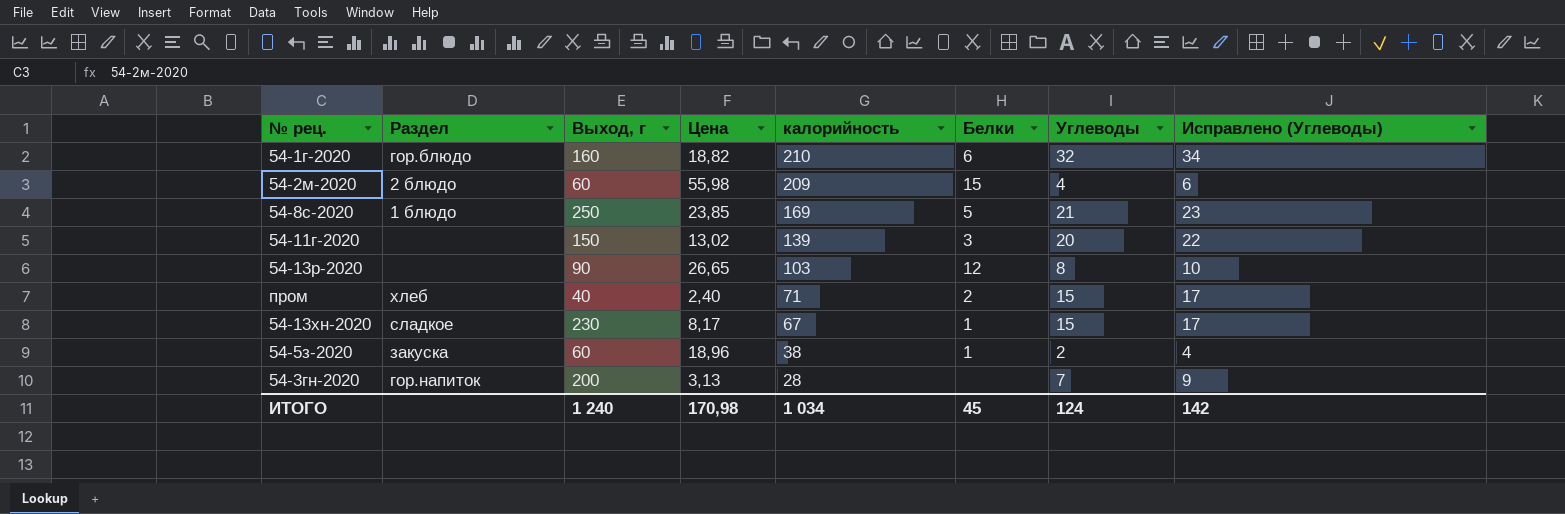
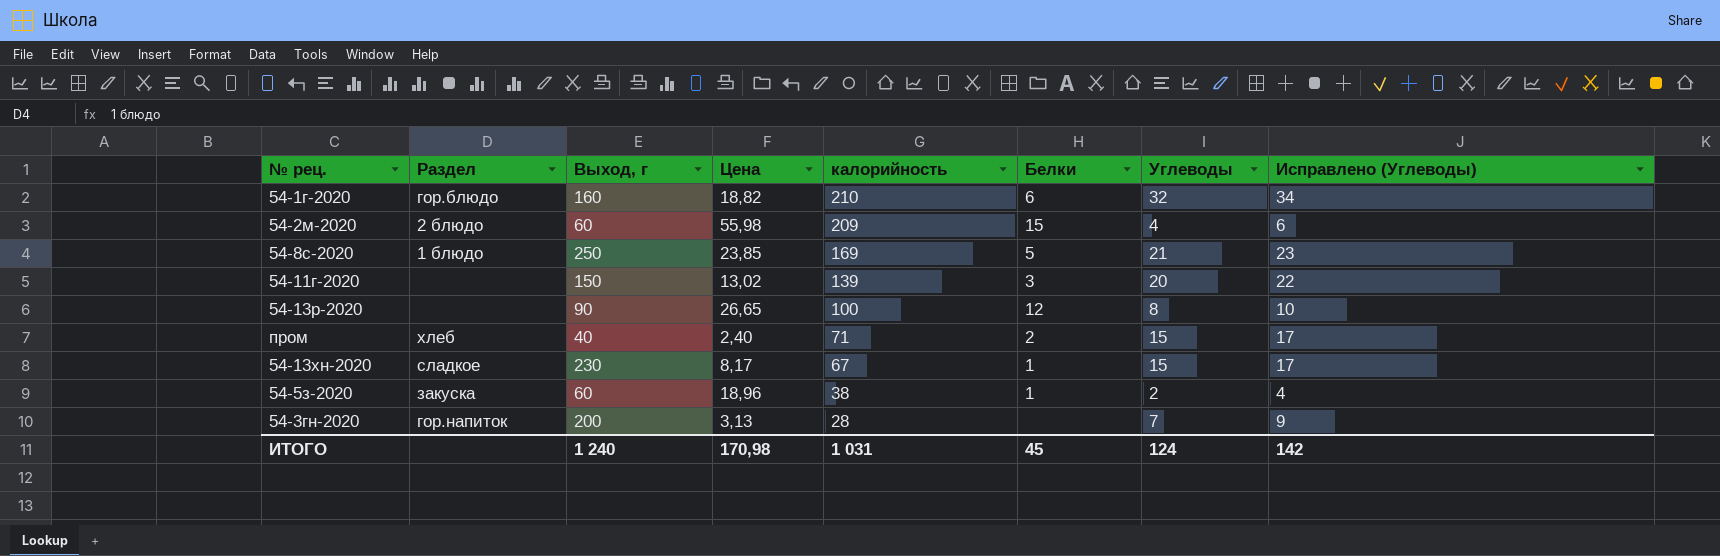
54-13р-2020 | калорийность: 103 -> 100
ИТОГО | калорийность: 1 034 -> 1 031

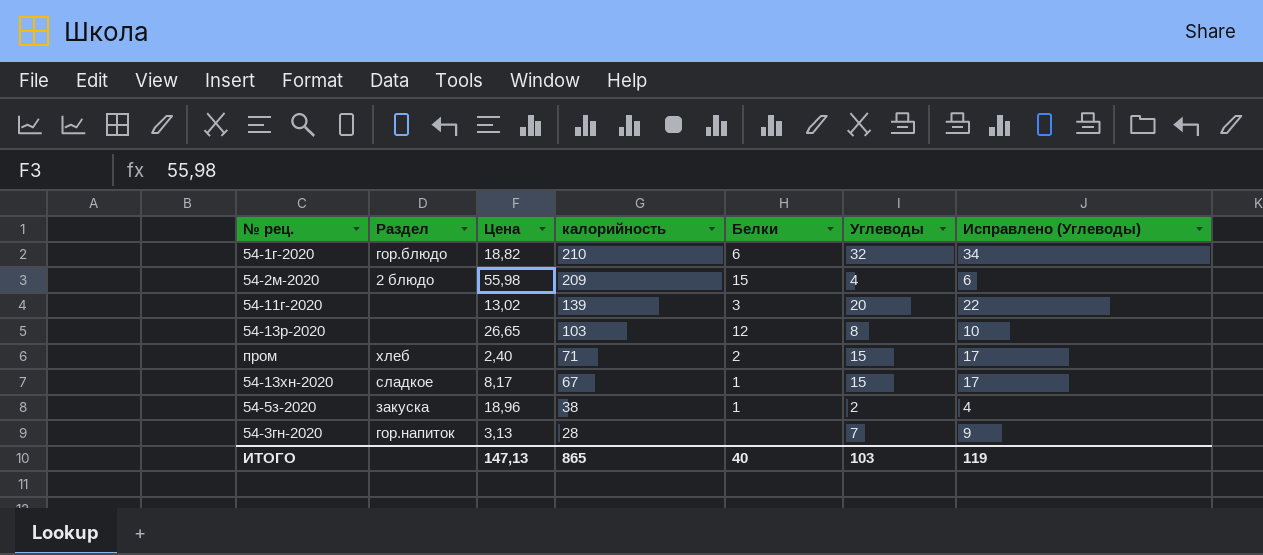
column Выход, г | position: 3 -> none
row 54-8с-2020: 1 блюдо | 250 | 23,85 | 169 | 5 | 21 | 23 -> none
54-13р-2020 | калорийность: 100 -> 103
ИТОГО | Цена: 170,98 -> 147,13
ИТОГО | калорийность: 1 031 -> 865
ИТОГО | Белки: 45 -> 40
ИТОГО | Углеводы: 124 -> 103
ИТОГО | Исправлено (Углеводы): 142 -> 119

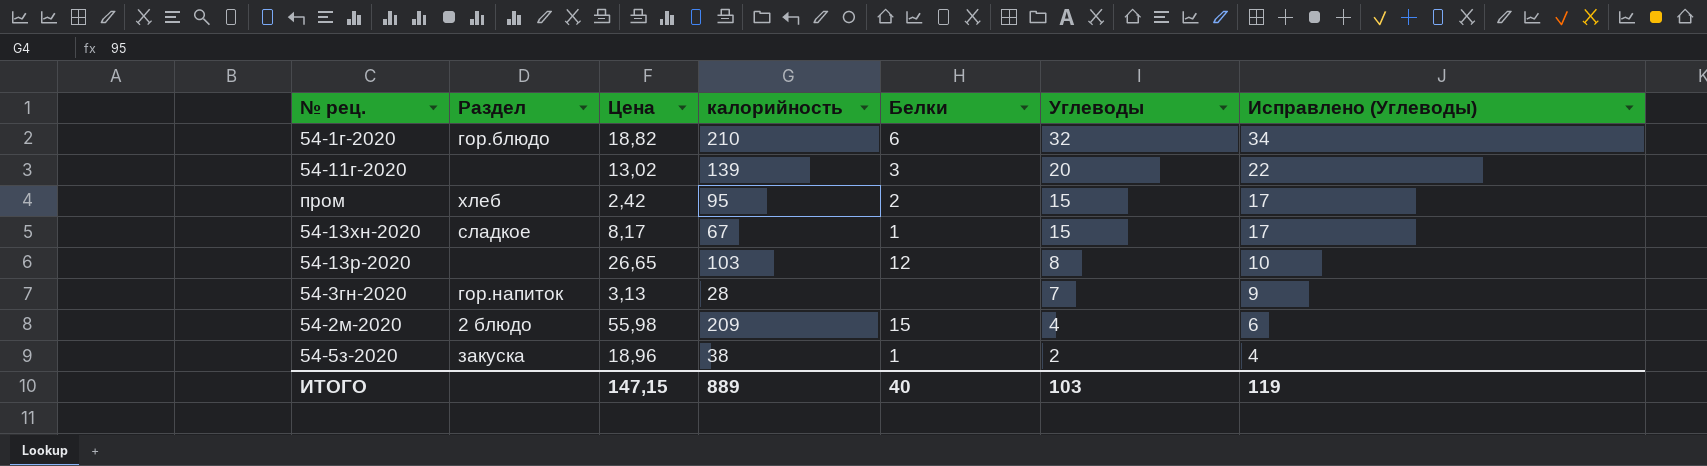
row order: калорийность descending -> Углеводы descending
пром | Цена: 2,40 -> 2,42
пром | калорийность: 71 -> 95
ИТОГО | Цена: 147,13 -> 147,15
ИТОГО | калорийность: 865 -> 889

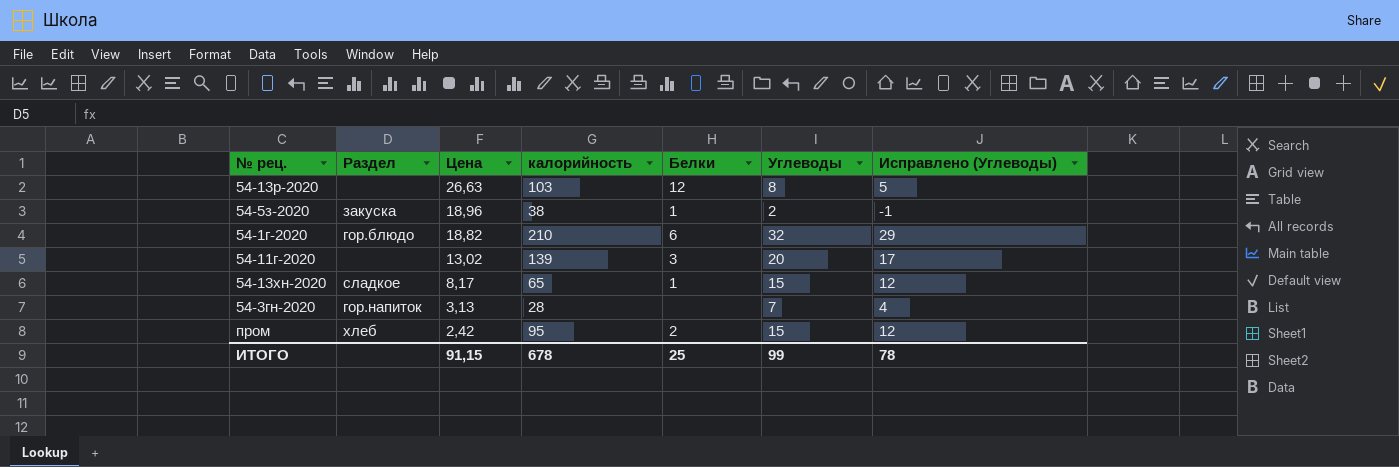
row order: Углеводы descending -> Цена descending
column Исправлено (Углеводы) | formula: [Углеводы] + 2 -> [Углеводы] - 3
row 54-2м-2020: 2 блюдо | 55,98 | 209 | 15 | 4 | 6 -> none
54-13р-2020 | Цена: 26,65 -> 26,63
54-13хн-2020 | калорийность: 67 -> 65
ИТОГО | Цена: 147,15 -> 91,15
ИТОГО | калорийность: 889 -> 678
ИТОГО | Белки: 40 -> 25
ИТОГО | Углеводы: 103 -> 99
ИТОГО | Исправлено (Углеводы): 119 -> 78

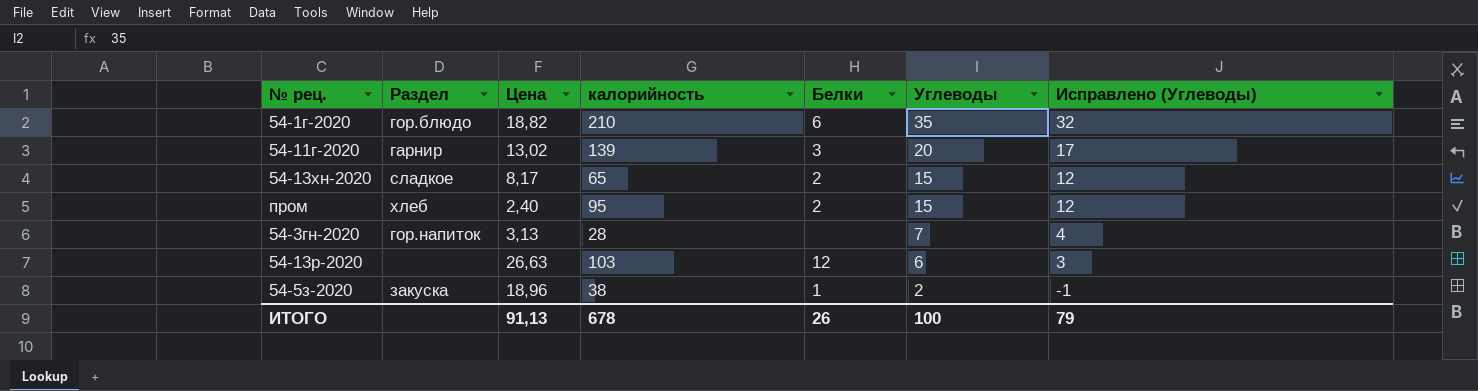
row order: Цена descending -> Углеводы descending
54-1г-2020 | Углеводы: 32 -> 35
54-1г-2020 | Исправлено (Углеводы): 29 -> 32
54-11г-2020 | Раздел: none -> гарнир
54-13хн-2020 | Белки: 1 -> 2
пром | Цена: 2,42 -> 2,40
54-13р-2020 | Углеводы: 8 -> 6
54-13р-2020 | Исправлено (Углеводы): 5 -> 3
ИТОГО | Цена: 91,15 -> 91,13
ИТОГО | Белки: 25 -> 26
ИТОГО | Углеводы: 99 -> 100
ИТОГО | Исправлено (Углеводы): 78 -> 79

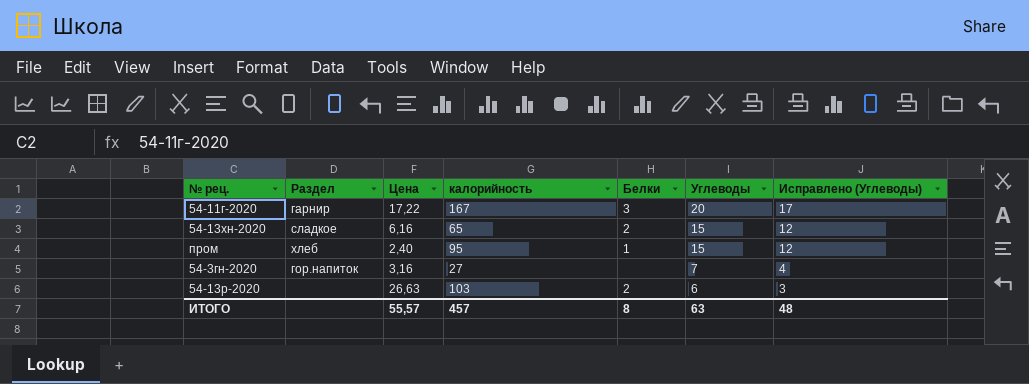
row 54-1г-2020: гор.блюдо | 18,82 | 210 | 6 | 35 | 32 -> none
row 54-5з-2020: закуска | 18,96 | 38 | 1 | 2 | -1 -> none
54-11г-2020 | Цена: 13,02 -> 17,22
54-11г-2020 | калорийность: 139 -> 167
54-13хн-2020 | Цена: 8,17 -> 6,16
пром | Белки: 2 -> 1
54-3гн-2020 | Цена: 3,13 -> 3,16
54-3гн-2020 | калорийность: 28 -> 27
54-13р-2020 | Белки: 12 -> 2
ИТОГО | Цена: 91,13 -> 55,57
ИТОГО | калорийность: 678 -> 457
ИТОГО | Белки: 26 -> 8
ИТОГО | Углеводы: 100 -> 63
ИТОГО | Исправлено (Углеводы): 79 -> 48

